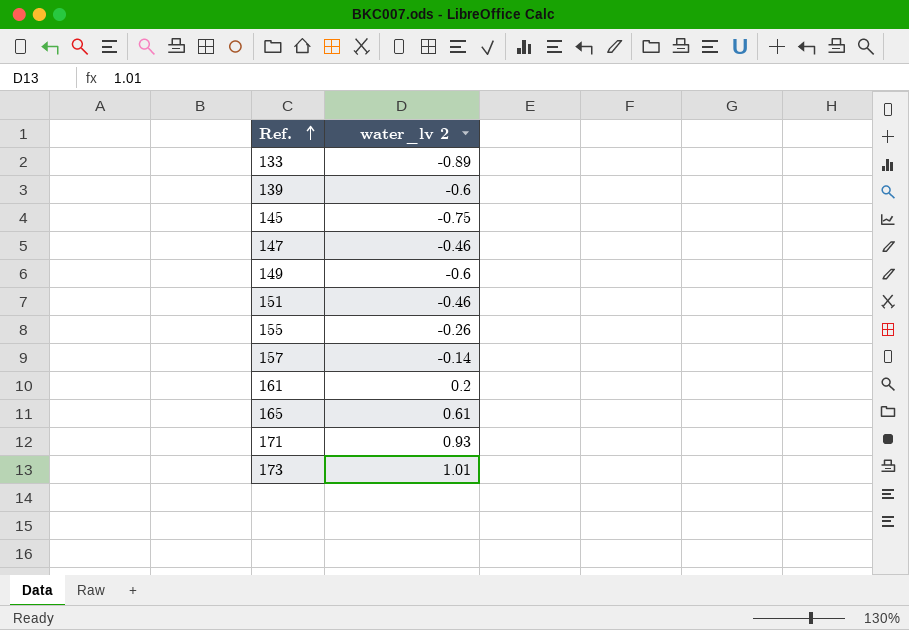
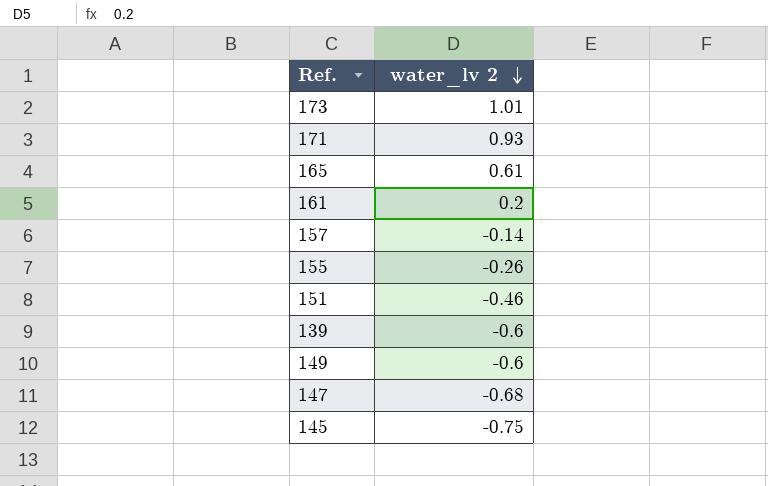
row order: Ref. ascending -> water_lv 2 descending
row 133: -0.89 -> none
147 | water_lv 2: -0.46 -> -0.68

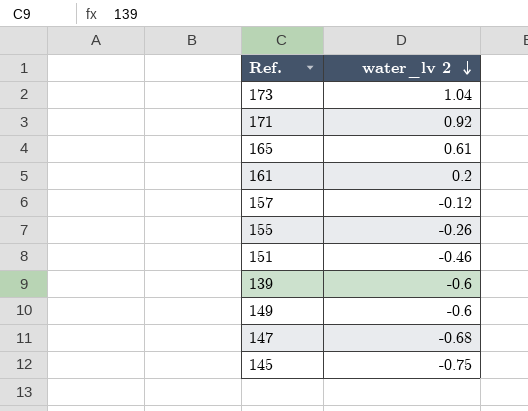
173 | water_lv 2: 1.01 -> 1.04
171 | water_lv 2: 0.93 -> 0.92
157 | water_lv 2: -0.14 -> -0.12

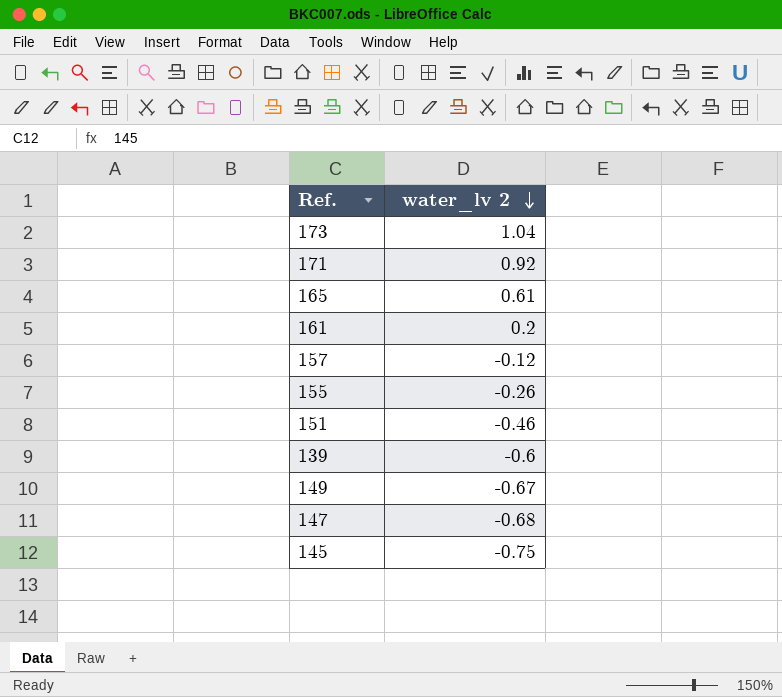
149 | water_lv 2: -0.6 -> -0.67

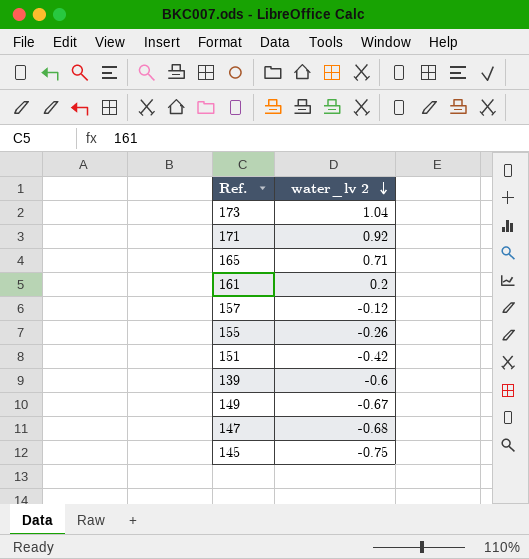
165 | water_lv 2: 0.61 -> 0.71
151 | water_lv 2: -0.46 -> -0.42

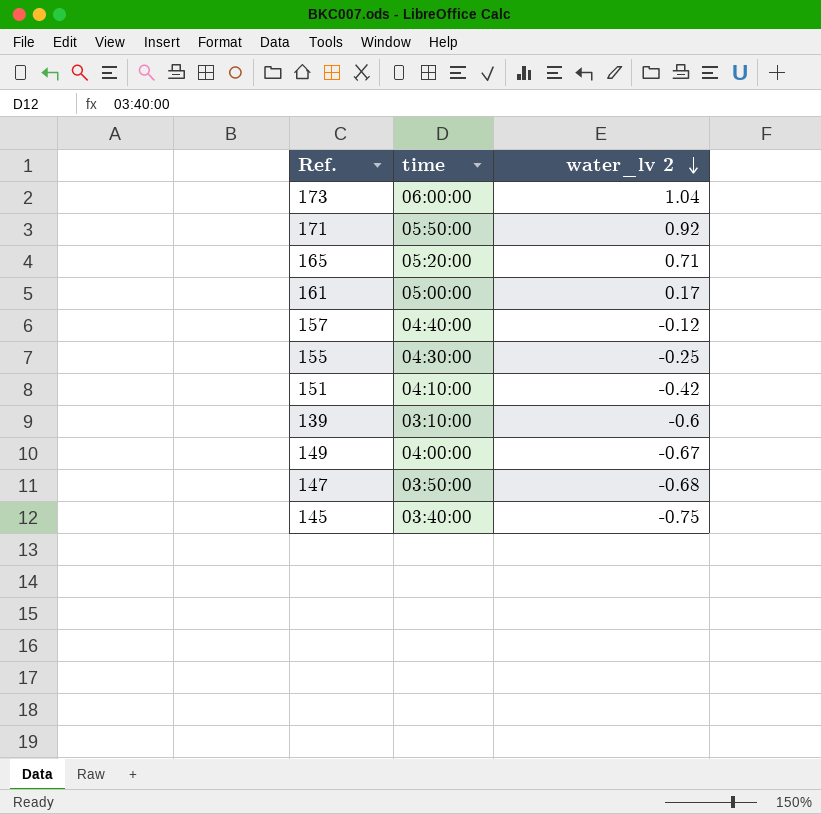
column time | position: none -> 2
161 | water_lv 2: 0.2 -> 0.17
155 | water_lv 2: -0.26 -> -0.25

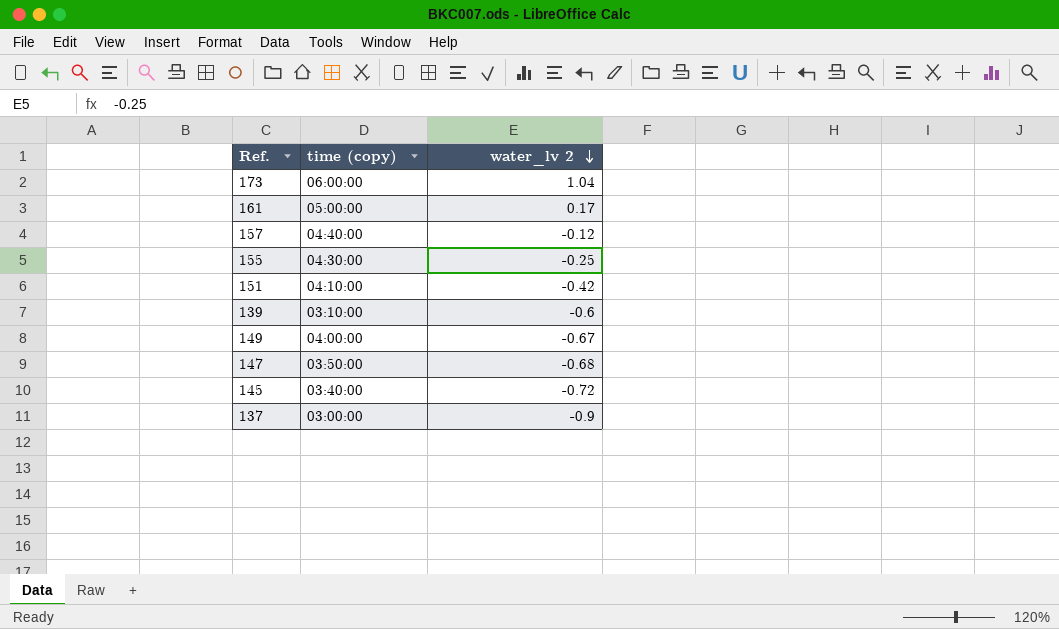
column name: time -> time (copy)
row 171: 05:50:00 | 0.92 -> none
row 165: 05:20:00 | 0.71 -> none
145 | water_lv 2: -0.75 -> -0.72
row 137: none -> 03:00:00 | -0.9

